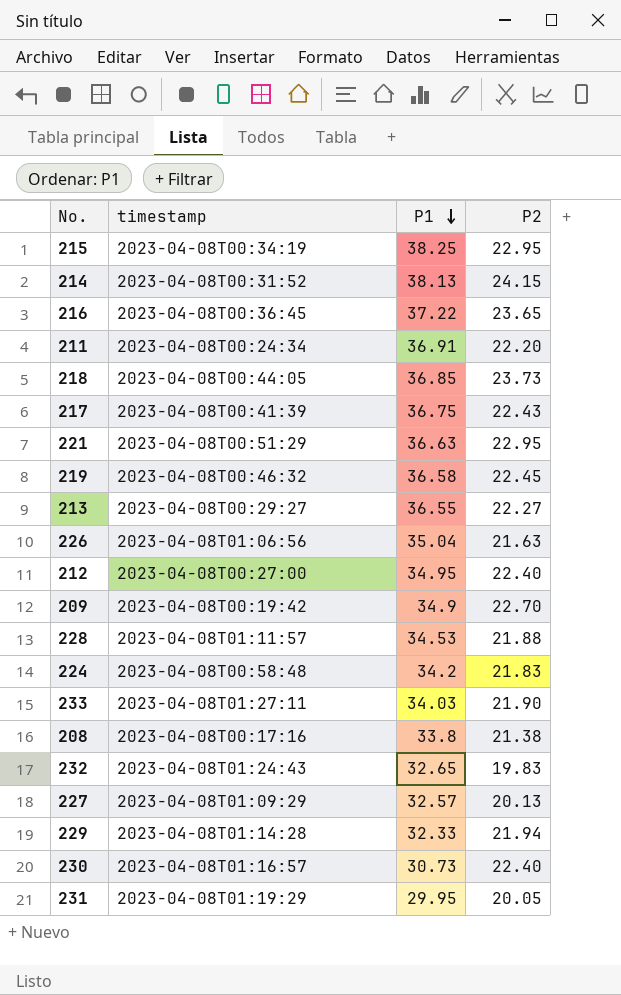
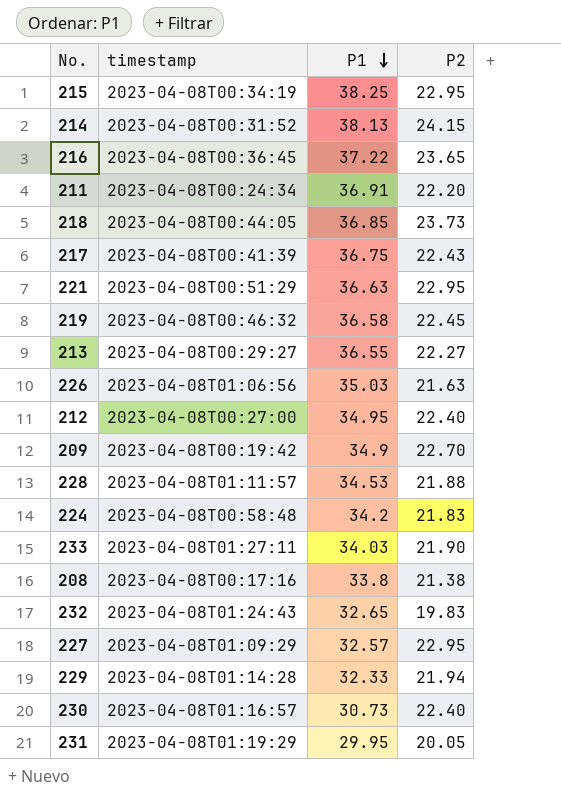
226 | P1: 35.04 -> 35.03
227 | P2: 20.13 -> 22.95

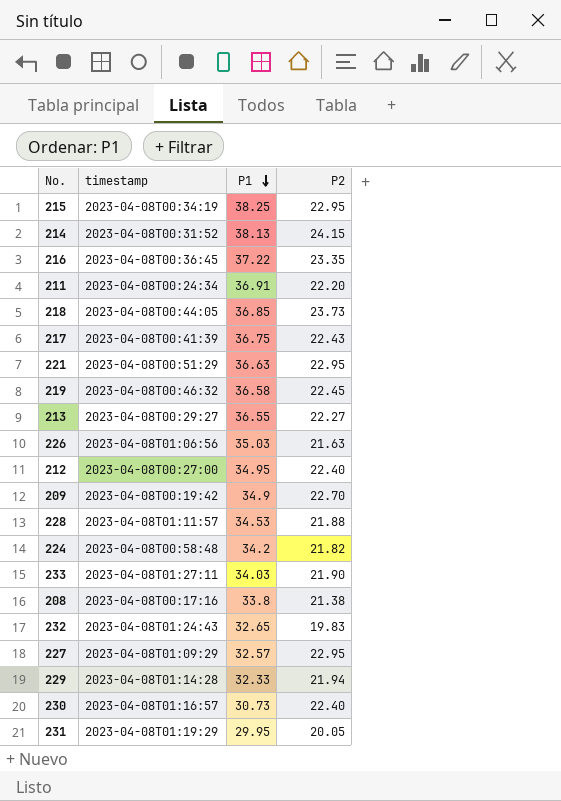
216 | P2: 23.65 -> 23.35
224 | P2: 21.83 -> 21.82

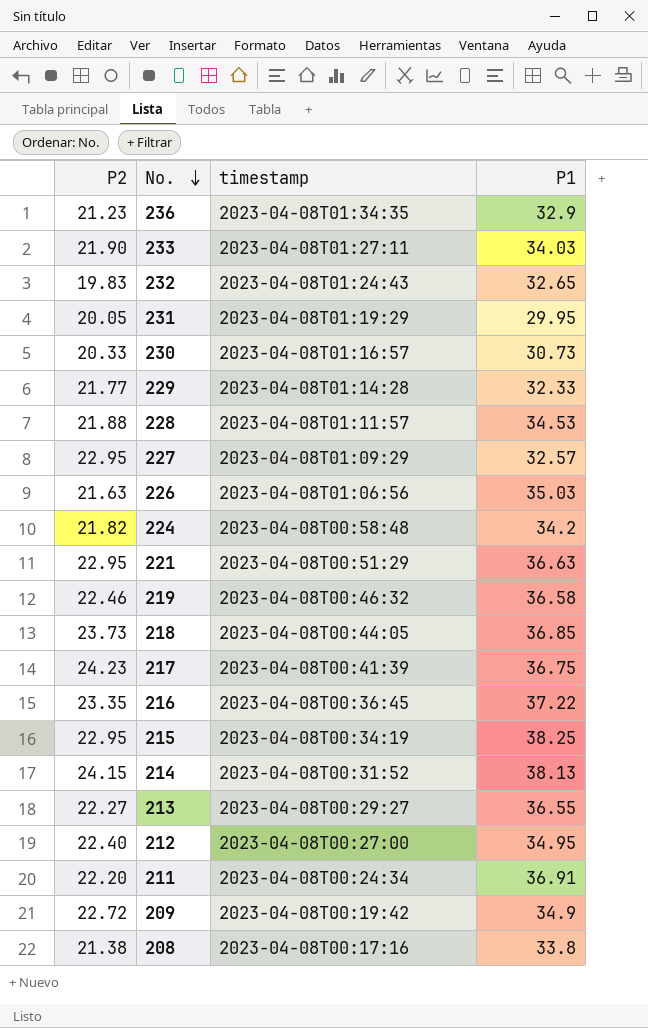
row order: P1 descending -> No. descending
column P2 | position: 4 -> 1
row 236: none -> 21.23 | 2023-04-08T01:34:35 | 32.9
230 | P2: 22.40 -> 20.33
229 | P2: 21.94 -> 21.77
219 | P2: 22.45 -> 22.46
217 | P2: 22.43 -> 24.23
209 | P2: 22.70 -> 22.72

